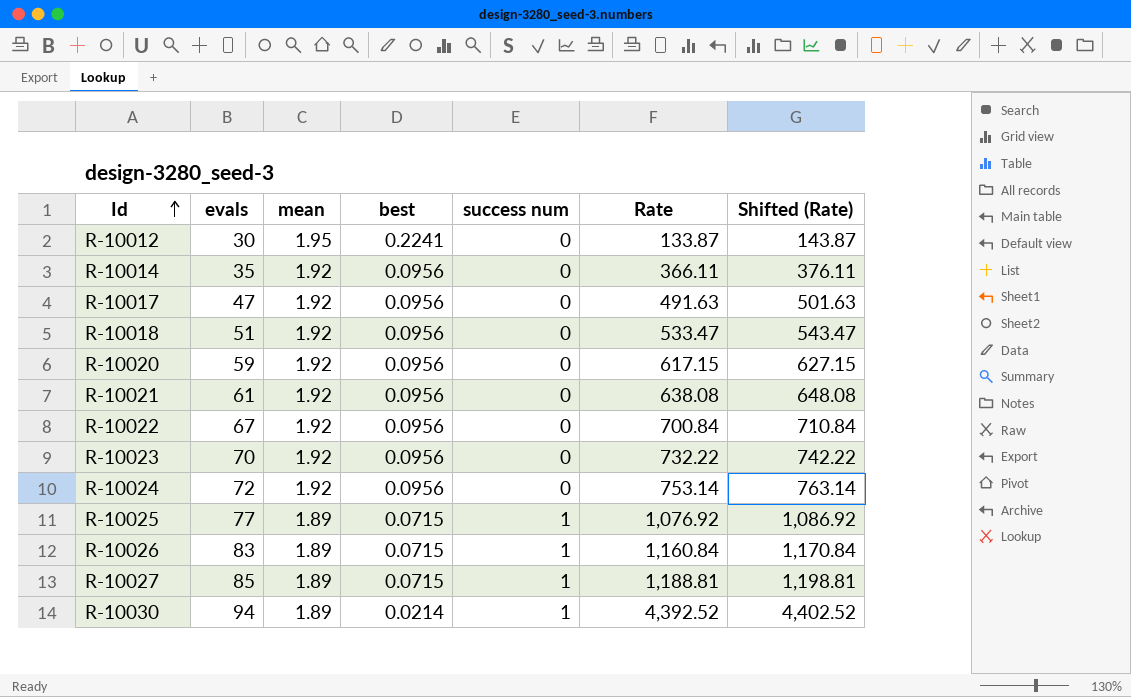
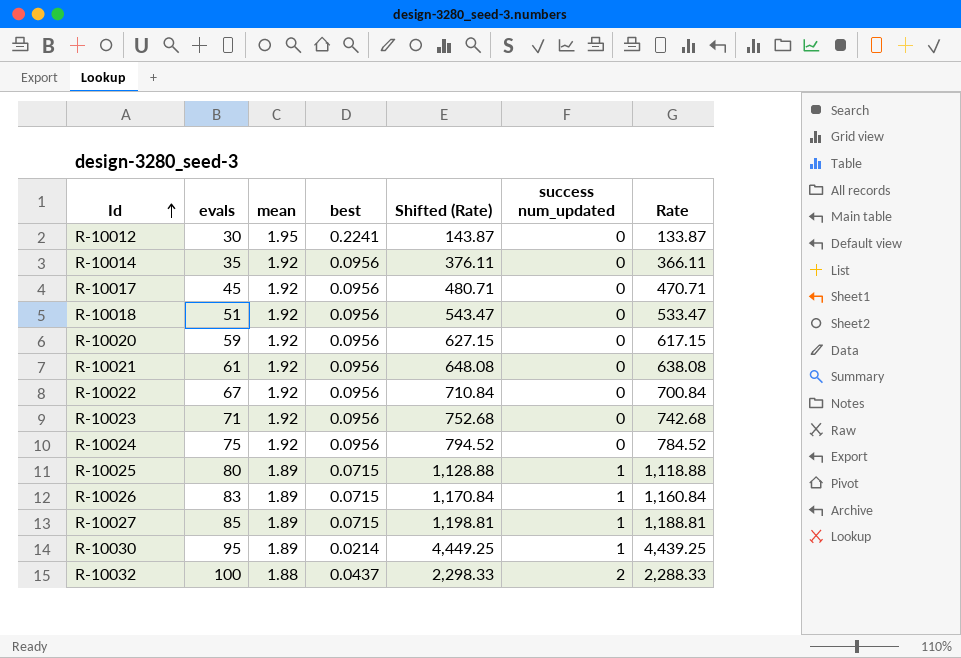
column Shifted (Rate) | position: 7 -> 5
column name: success num -> success num_updated
R-10017 | evals: 47 -> 45
R-10017 | Shifted (Rate): 501.63 -> 480.71
R-10017 | Rate: 491.63 -> 470.71
R-10023 | evals: 70 -> 71
R-10023 | Shifted (Rate): 742.22 -> 752.68
R-10023 | Rate: 732.22 -> 742.68
R-10024 | evals: 72 -> 75
R-10024 | Shifted (Rate): 763.14 -> 794.52
R-10024 | Rate: 753.14 -> 784.52
R-10025 | evals: 77 -> 80
R-10025 | Shifted (Rate): 1,086.92 -> 1,128.88
R-10025 | Rate: 1,076.92 -> 1,118.88
R-10030 | evals: 94 -> 95
R-10030 | Shifted (Rate): 4,402.52 -> 4,449.25
R-10030 | Rate: 4,392.52 -> 4,439.25
row R-10032: none -> 100 | 1.88 | 0.0437 | 2,298.33 | 2 | 2,288.33

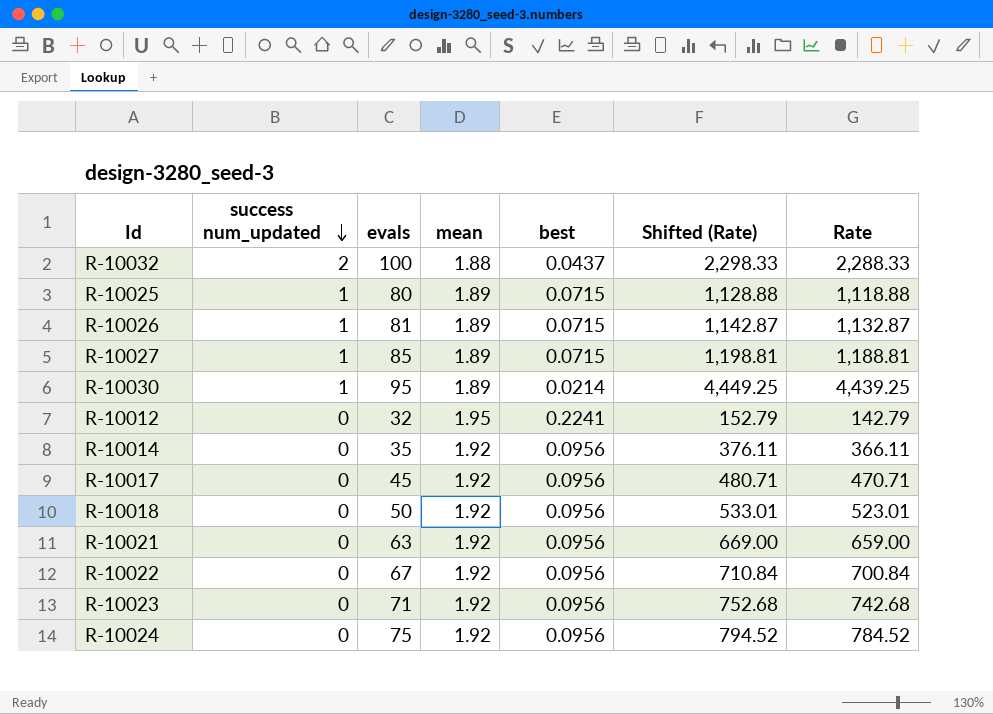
row order: Id ascending -> success num_updated descending
column success num_updated | position: 6 -> 2
row R-10020: 59 | 1.92 | 0.0956 | 627.15 | 0 | 617.15 -> none
R-10026 | evals: 83 -> 81
R-10026 | Shifted (Rate): 1,170.84 -> 1,142.87
R-10026 | Rate: 1,160.84 -> 1,132.87
R-10012 | evals: 30 -> 32
R-10012 | Shifted (Rate): 143.87 -> 152.79
R-10012 | Rate: 133.87 -> 142.79
R-10018 | evals: 51 -> 50
R-10018 | Shifted (Rate): 543.47 -> 533.01
R-10018 | Rate: 533.47 -> 523.01
R-10021 | evals: 61 -> 63
R-10021 | Shifted (Rate): 648.08 -> 669.00
R-10021 | Rate: 638.08 -> 659.00

